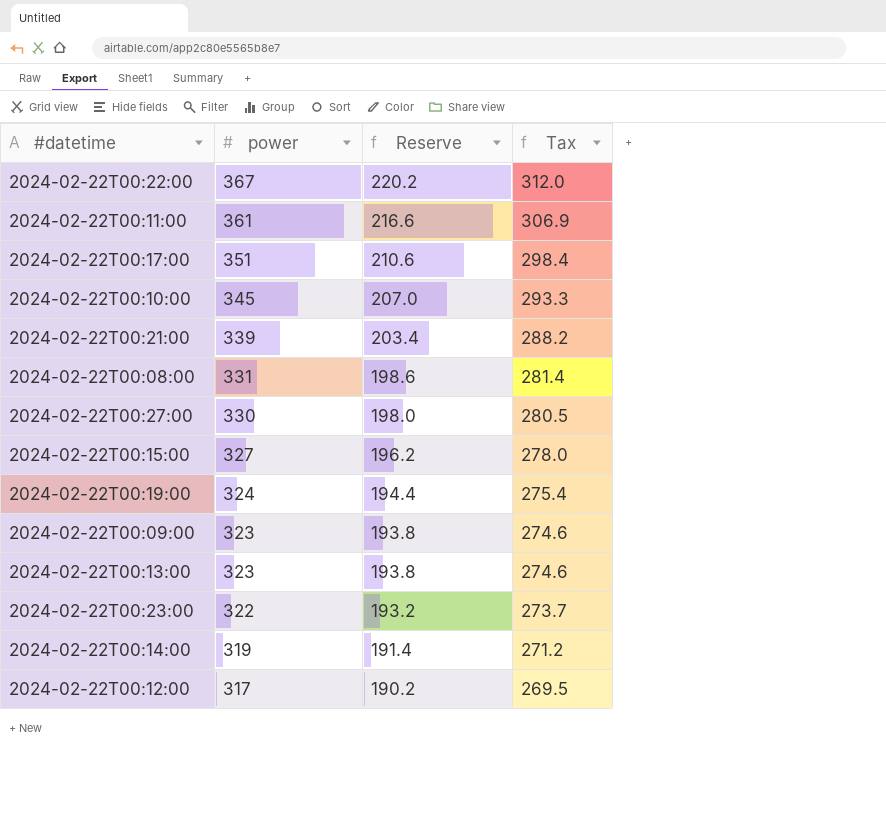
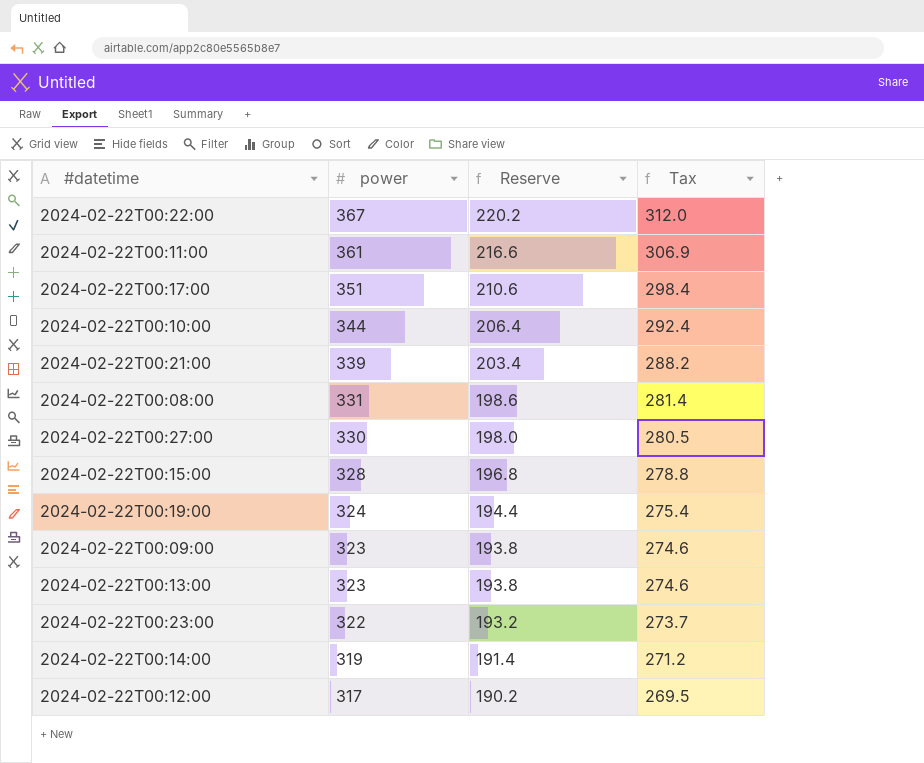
2024-02-22T00:10:00 | power: 345 -> 344
2024-02-22T00:10:00 | Reserve: 207.0 -> 206.4
2024-02-22T00:10:00 | Tax: 293.3 -> 292.4
2024-02-22T00:15:00 | power: 327 -> 328
2024-02-22T00:15:00 | Reserve: 196.2 -> 196.8
2024-02-22T00:15:00 | Tax: 278.0 -> 278.8

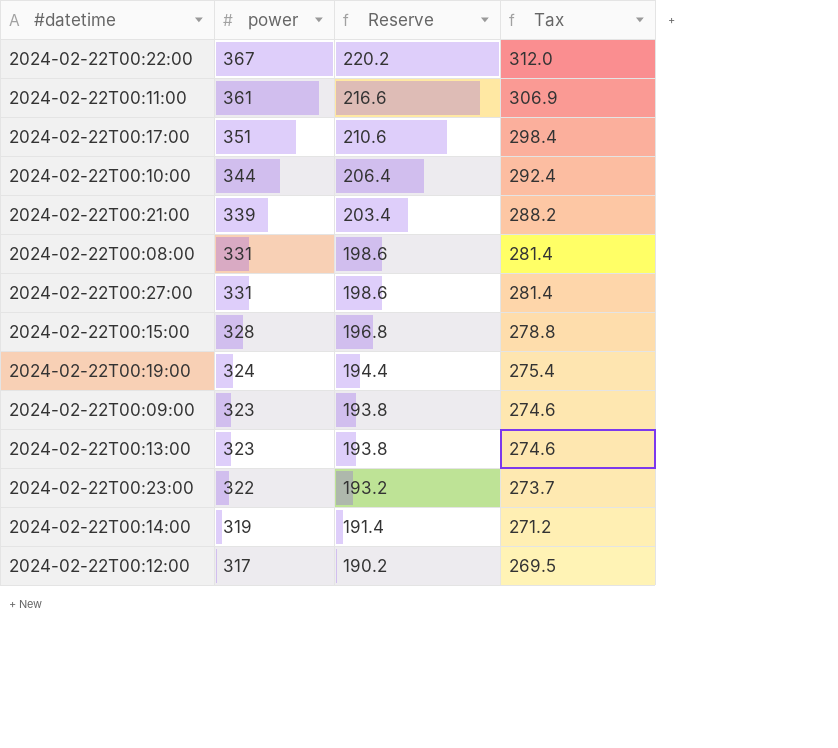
2024-02-22T00:27:00 | power: 330 -> 331
2024-02-22T00:27:00 | Reserve: 198.0 -> 198.6
2024-02-22T00:27:00 | Tax: 280.5 -> 281.4

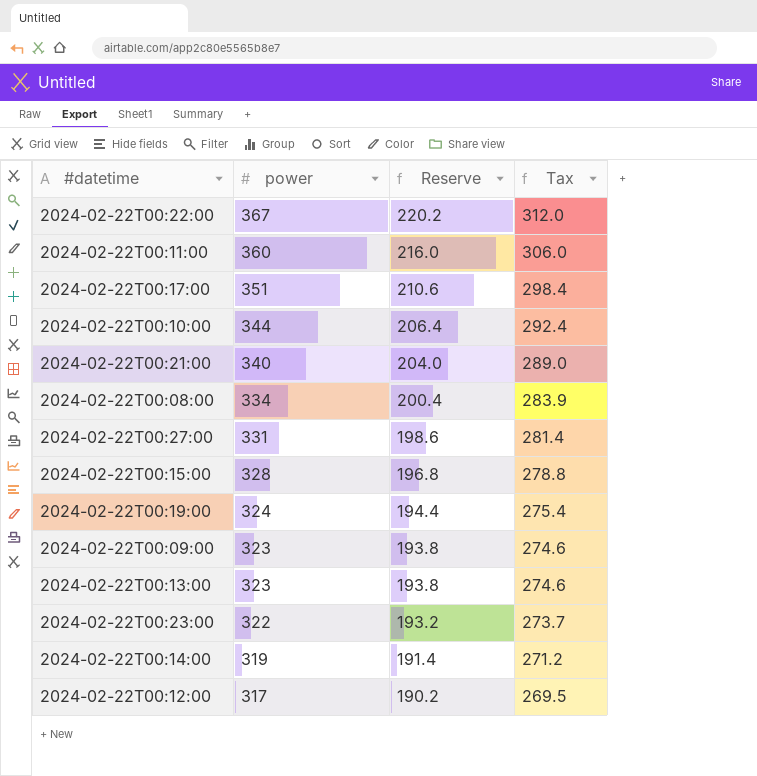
2024-02-22T00:11:00 | power: 361 -> 360
2024-02-22T00:11:00 | Reserve: 216.6 -> 216.0
2024-02-22T00:11:00 | Tax: 306.9 -> 306.0
2024-02-22T00:21:00 | power: 339 -> 340
2024-02-22T00:21:00 | Reserve: 203.4 -> 204.0
2024-02-22T00:21:00 | Tax: 288.2 -> 289.0
2024-02-22T00:08:00 | power: 331 -> 334
2024-02-22T00:08:00 | Reserve: 198.6 -> 200.4
2024-02-22T00:08:00 | Tax: 281.4 -> 283.9

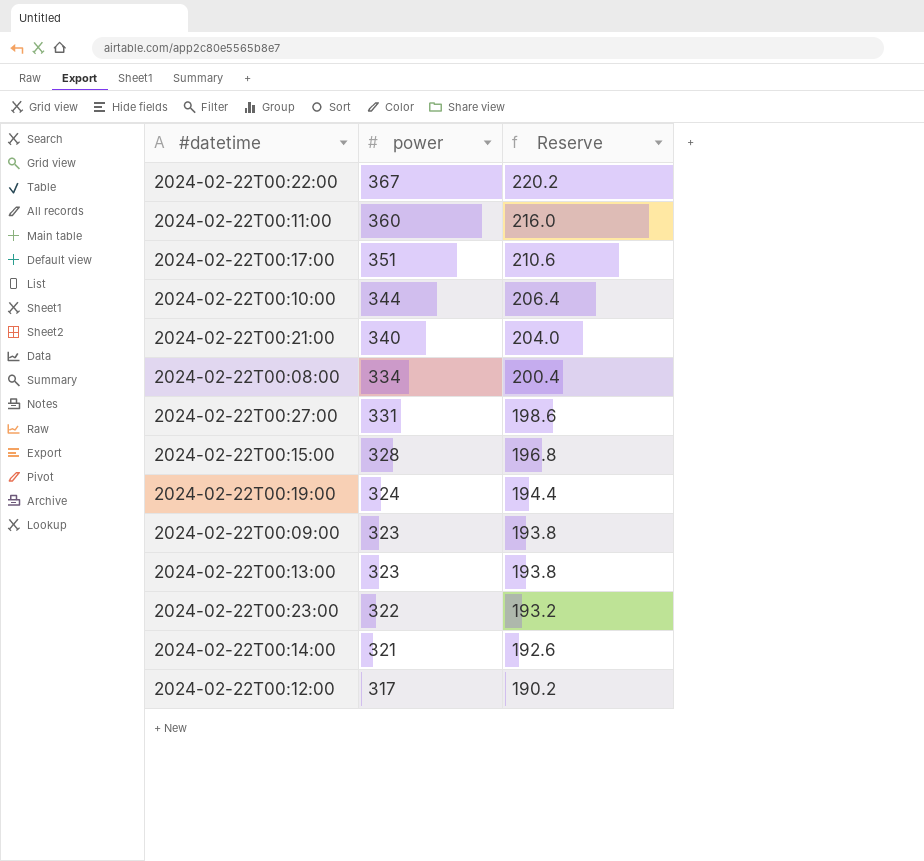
column Tax | formula: [power] * 0.85 -> none
2024-02-22T00:14:00 | power: 319 -> 321
2024-02-22T00:14:00 | Reserve: 191.4 -> 192.6

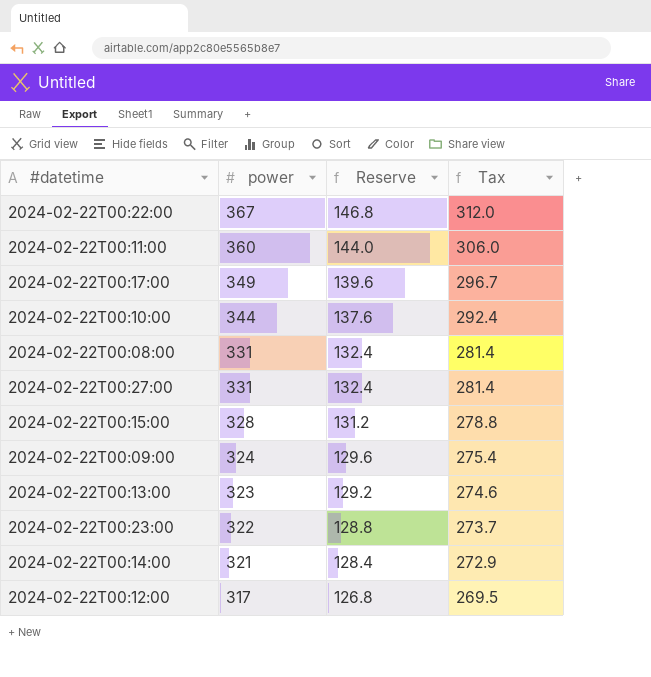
column Reserve | formula: [power] * 0.6 -> [power] * 0.4
column Tax | formula: none -> [power] * 0.85
row 2024-02-22T00:21:00: 340 | 204.0 -> none
row 2024-02-22T00:19:00: 324 | 194.4 -> none
2024-02-22T00:17:00 | power: 351 -> 349
2024-02-22T00:08:00 | power: 334 -> 331
2024-02-22T00:09:00 | power: 323 -> 324

